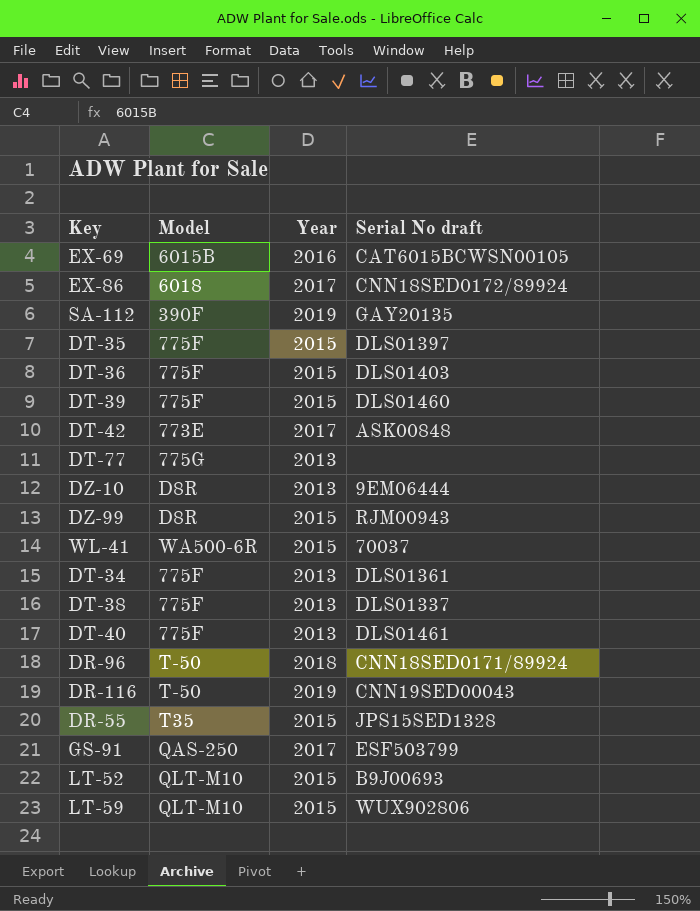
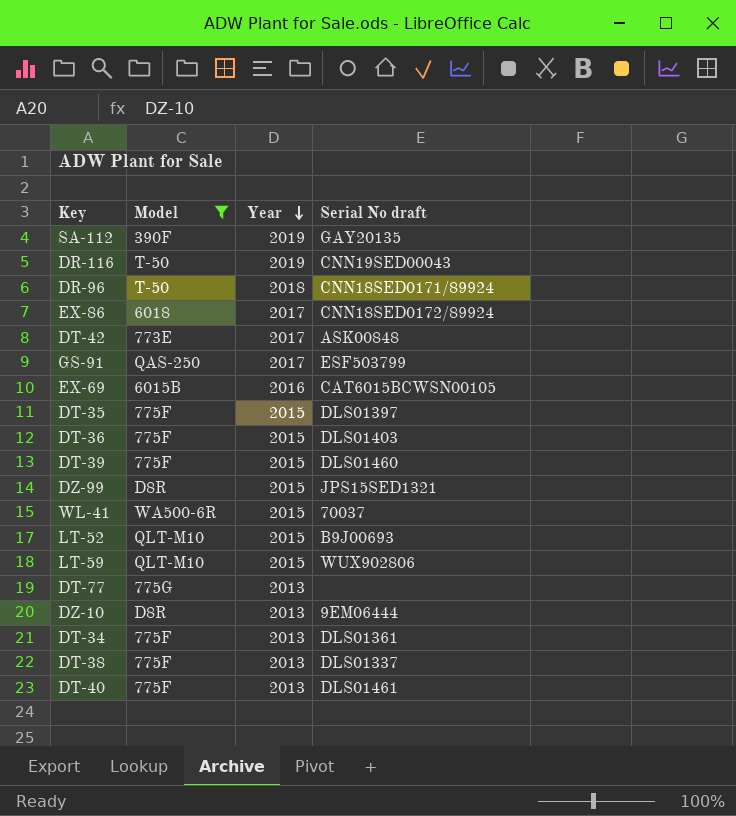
filter: none -> Model != T35
row order: none -> Year descending
DZ-99 | Serial No draft: RJM00943 -> JPS15SED1321

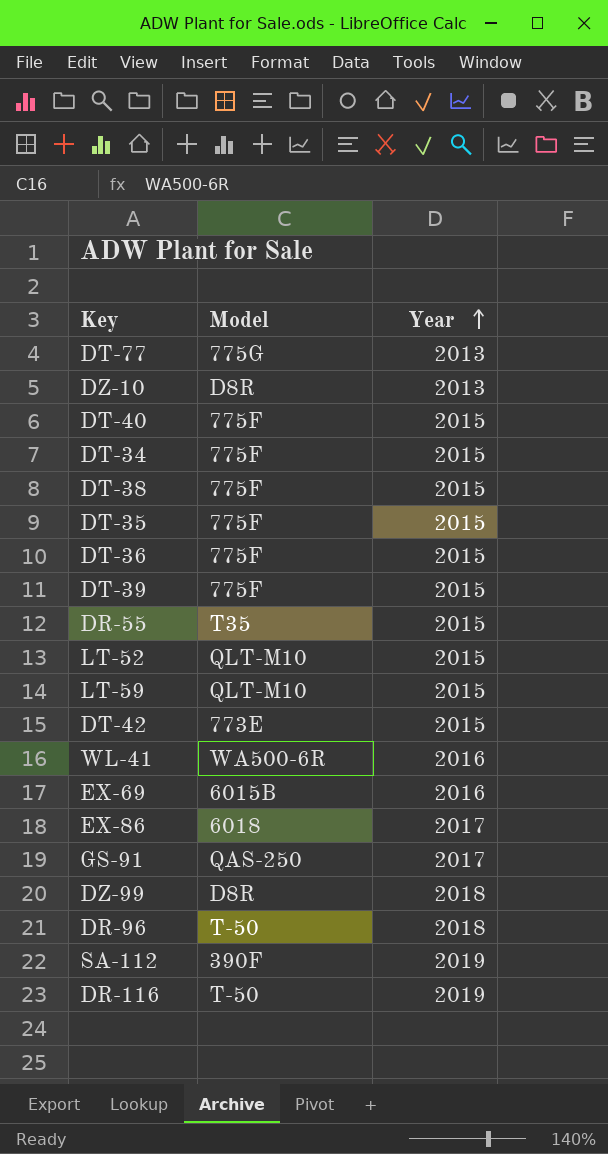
filter: Model != T35 -> none
row order: Year descending -> Year ascending
column Serial No draft | position: 4 -> none
DT-40 | Year: 2013 -> 2015
DT-34 | Year: 2013 -> 2015
DT-38 | Year: 2013 -> 2015
DT-42 | Year: 2017 -> 2015
WL-41 | Year: 2015 -> 2016
DZ-99 | Year: 2015 -> 2018

